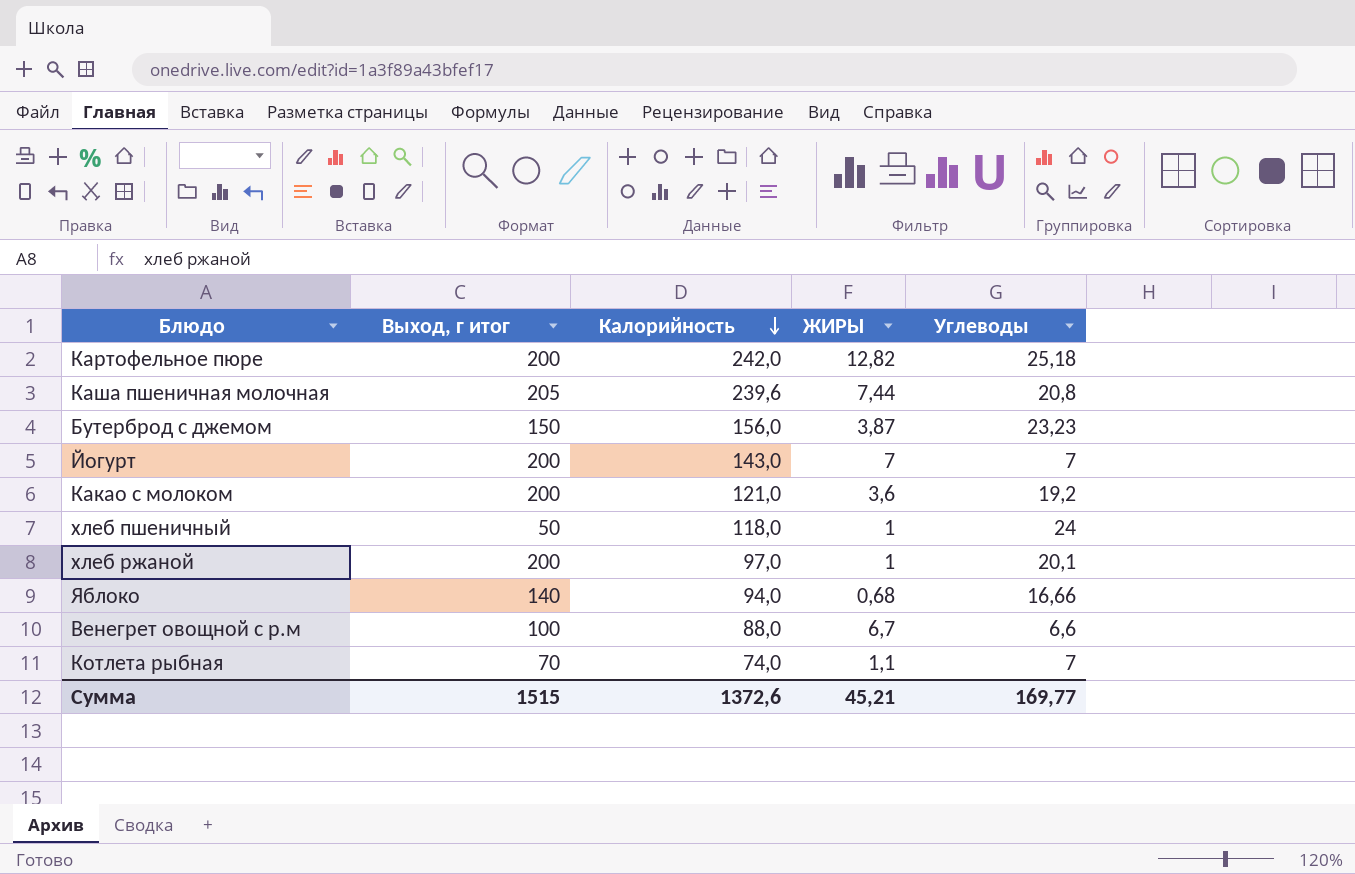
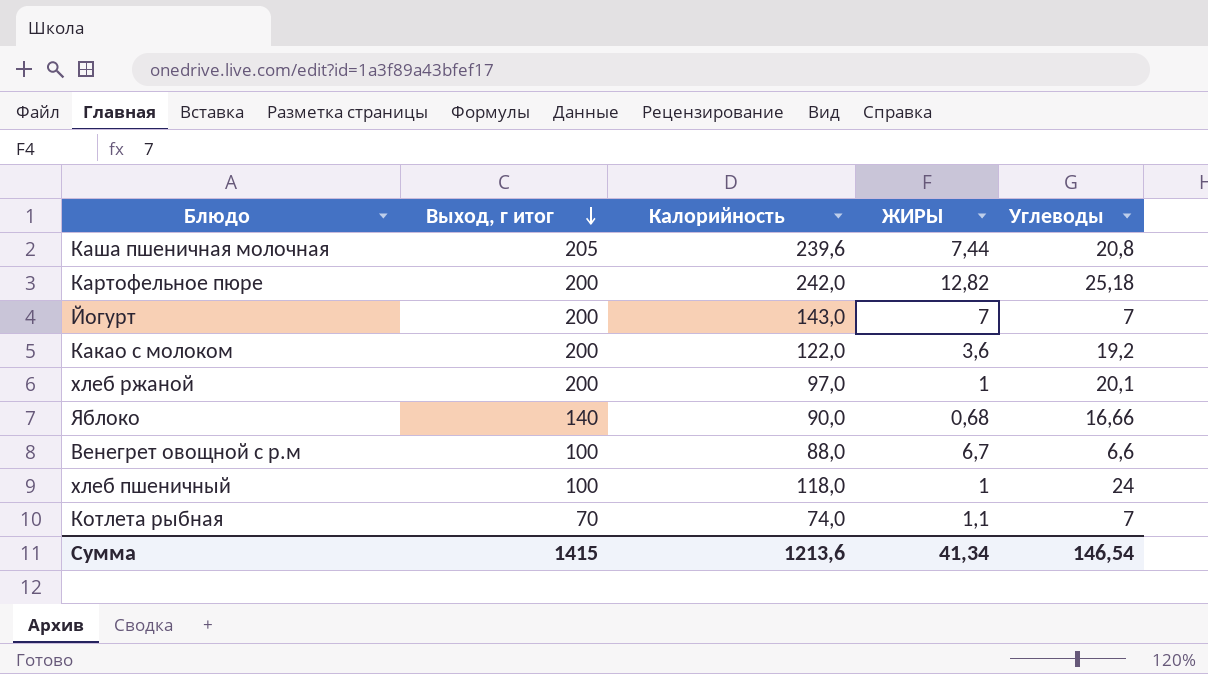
row order: Калорийность descending -> Выход, г итог descending
row Бутерброд с джемом: 150 | 156,0 | 3,87 | 23,23 -> none
Какао с молоком | Калорийность: 121,0 -> 122,0
Яблоко | Калорийность: 94,0 -> 90,0
хлеб пшеничный | Выход, г итог: 50 -> 100
Сумма | Выход, г итог: 1515 -> 1415
Сумма | Калорийность: 1372,6 -> 1213,6
Сумма | ЖИРЫ: 45,21 -> 41,34
Сумма | Углеводы: 169,77 -> 146,54

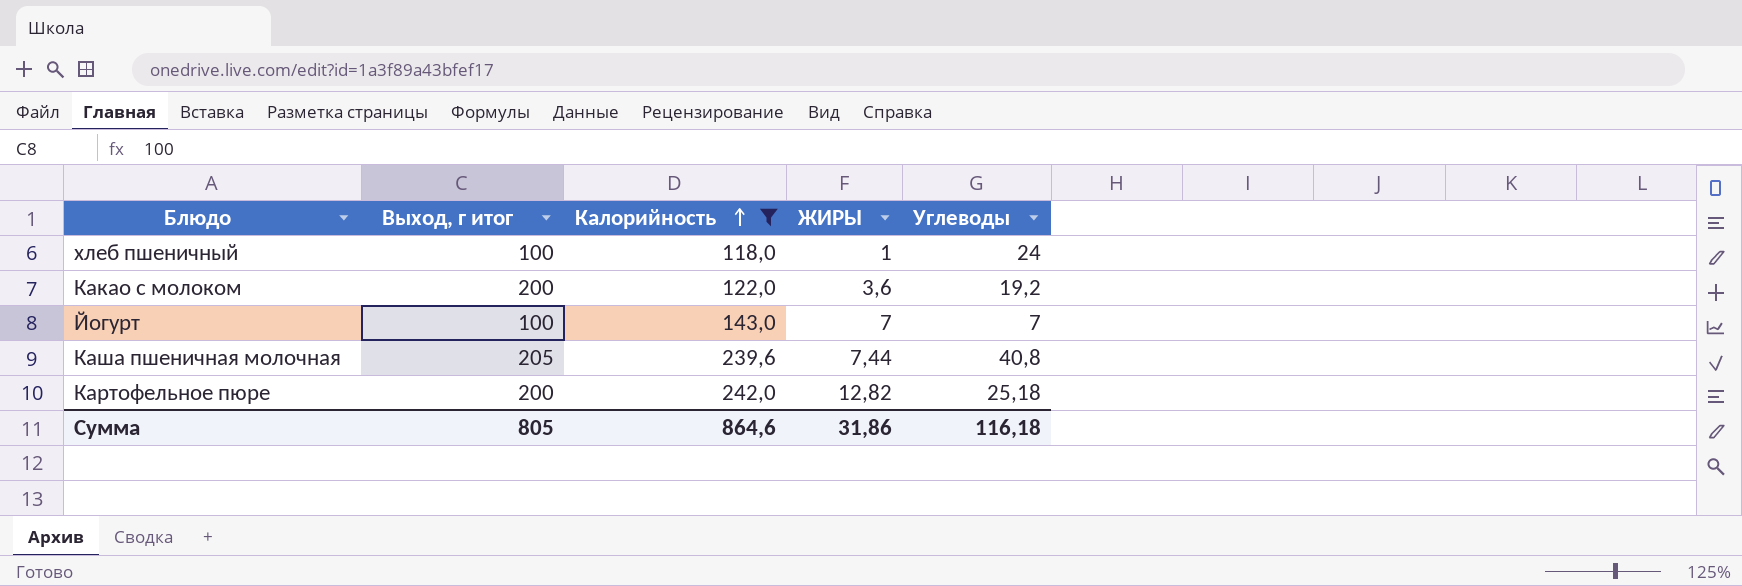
filter: none -> Калорийность >= 118,0
row order: Выход, г итог descending -> Калорийность ascending
Йогурт | Выход, г итог: 200 -> 100
Каша пшеничная молочная | Углеводы: 20,8 -> 40,8
Сумма | Выход, г итог: 1415 -> 805
Сумма | Калорийность: 1213,6 -> 864,6
Сумма | ЖИРЫ: 41,34 -> 31,86
Сумма | Углеводы: 146,54 -> 116,18

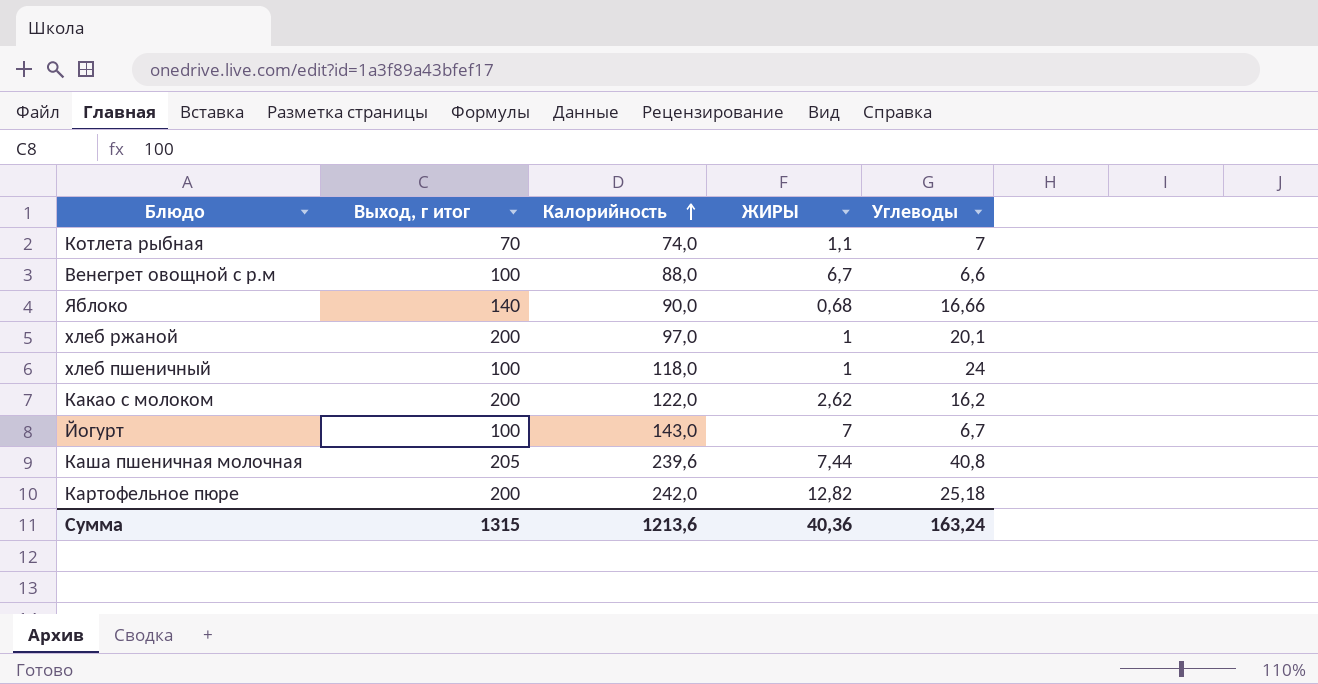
filter: Калорийность >= 118,0 -> none
Какао с молоком | ЖИРЫ: 3,6 -> 2,62
Какао с молоком | Углеводы: 19,2 -> 16,2
Йогурт | Углеводы: 7 -> 6,7
Сумма | Выход, г итог: 805 -> 1315
Сумма | Калорийность: 864,6 -> 1213,6
Сумма | ЖИРЫ: 31,86 -> 40,36
Сумма | Углеводы: 116,18 -> 163,24

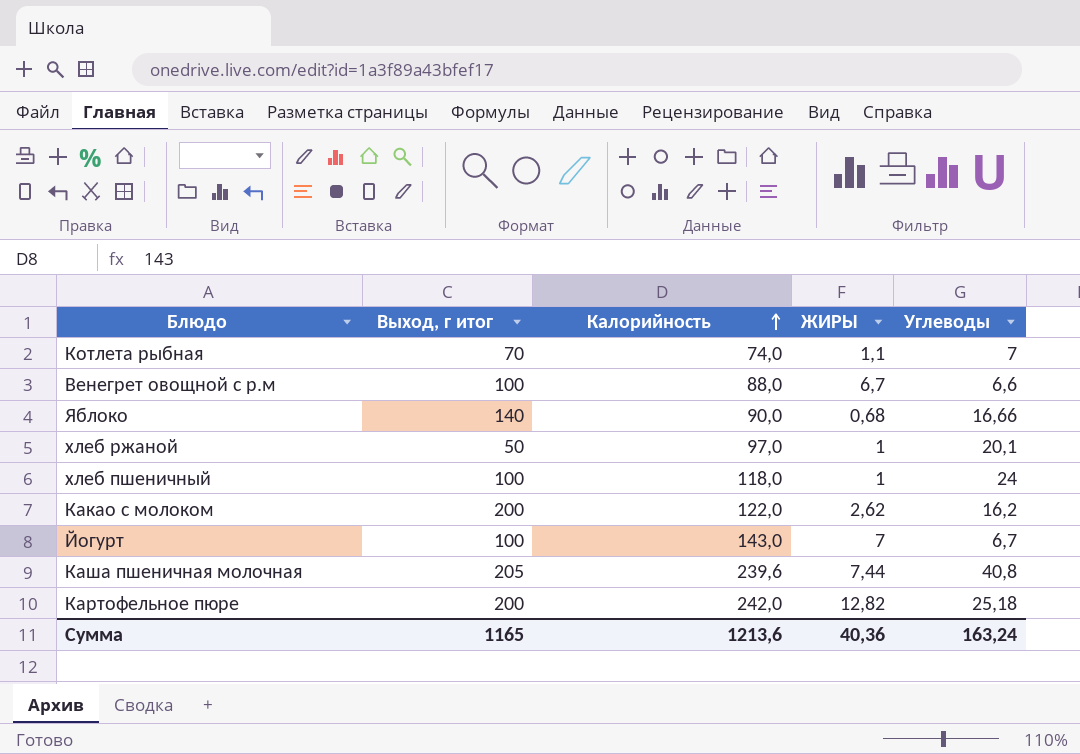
хлеб ржаной | Выход, г итог: 200 -> 50
Сумма | Выход, г итог: 1315 -> 1165

